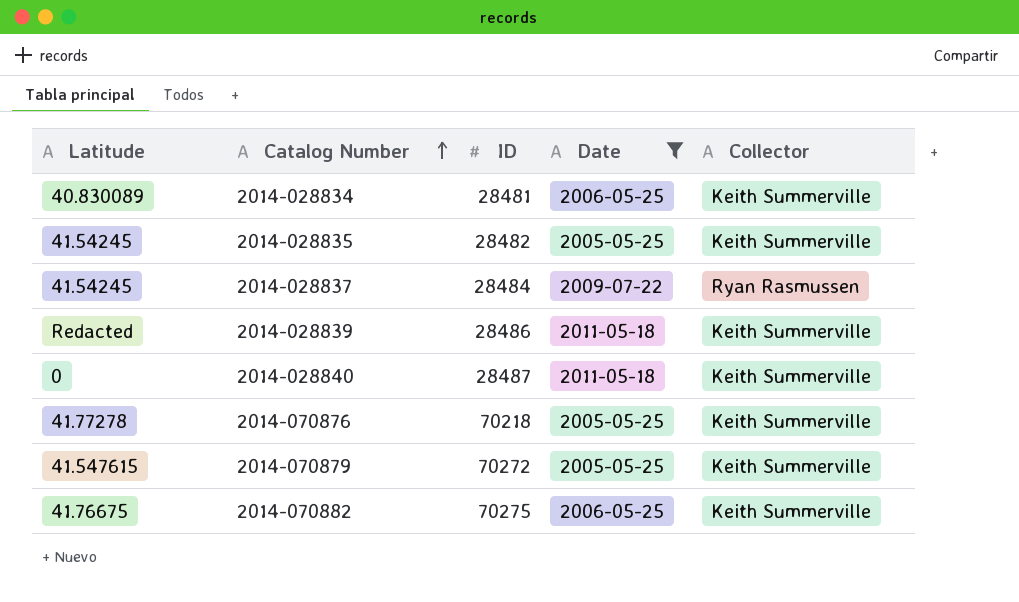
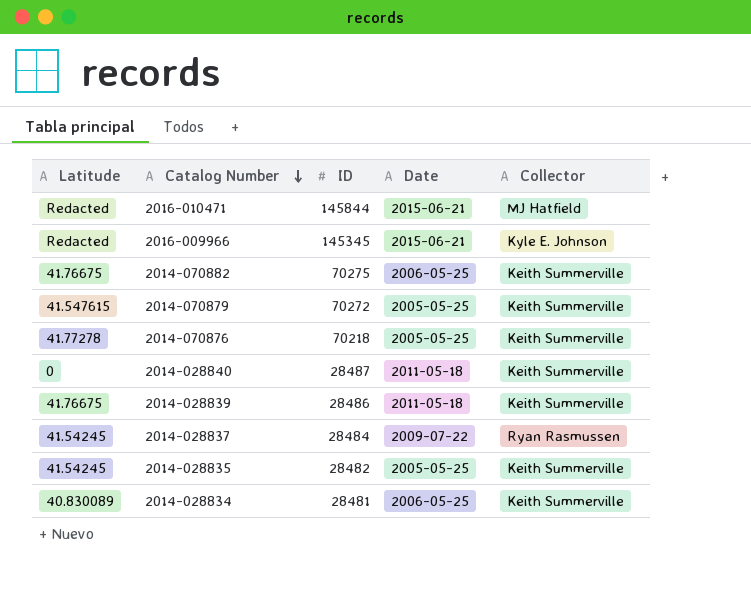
filter: Date != 2015-06-21 -> none
row order: Catalog Number ascending -> Catalog Number descending
2014-028839 | Latitude: Redacted -> 41.76675

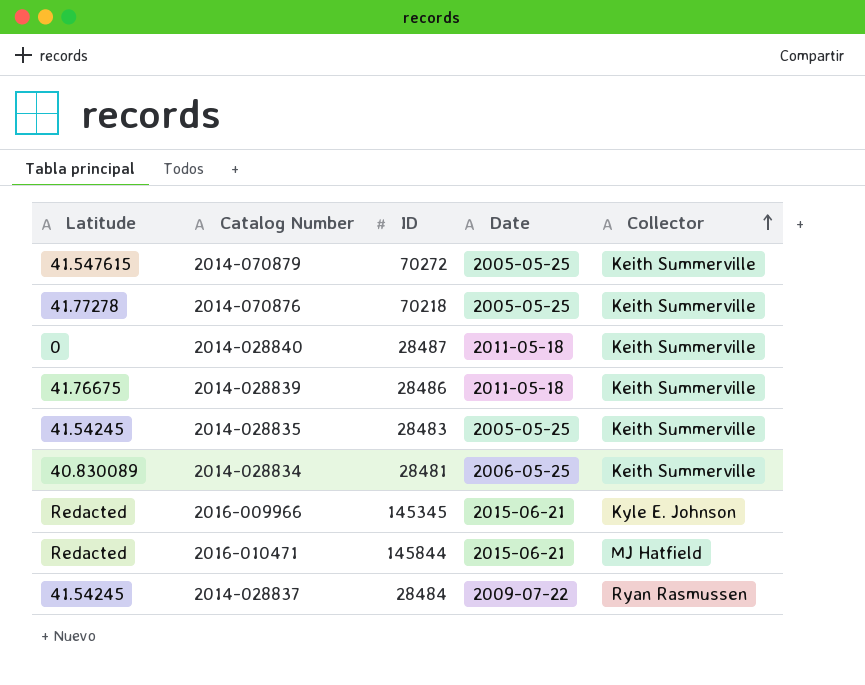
row order: Catalog Number descending -> Collector ascending
row 2014-070882: 41.76675 | 70275 | 2006-05-25 | Keith Summerville -> none
2014-028835 | ID: 28482 -> 28483

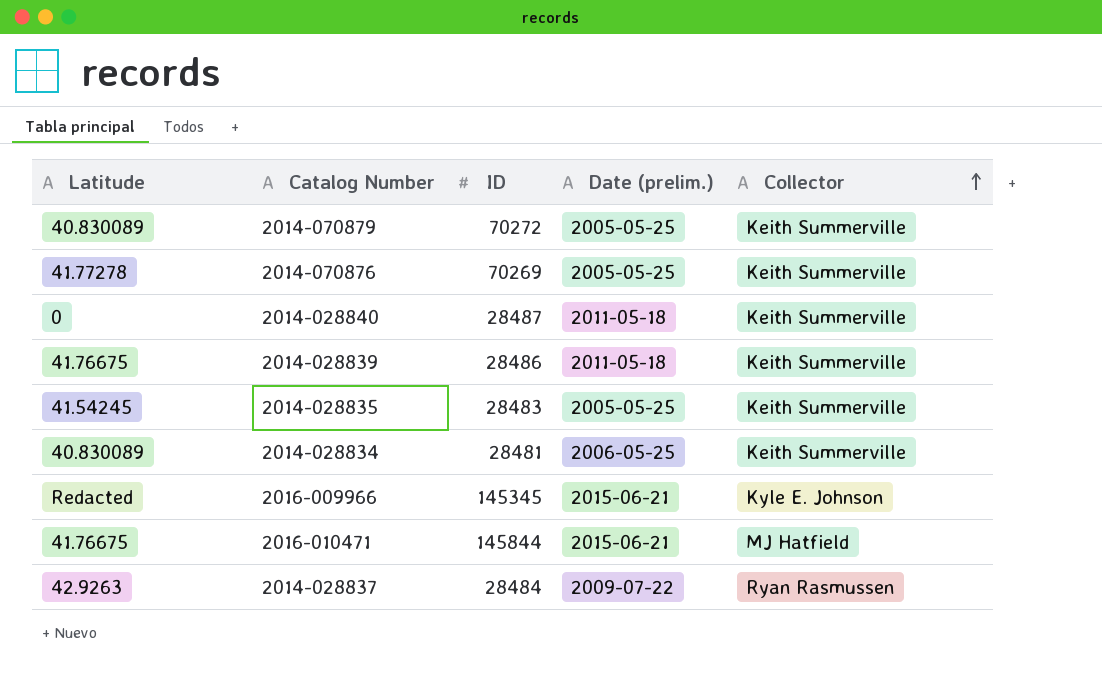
column name: Date -> Date (prelim.)
2014-070879 | Latitude: 41.547615 -> 40.830089
2014-070876 | ID: 70218 -> 70269
2016-010471 | Latitude: Redacted -> 41.76675
2014-028837 | Latitude: 41.54245 -> 42.9263

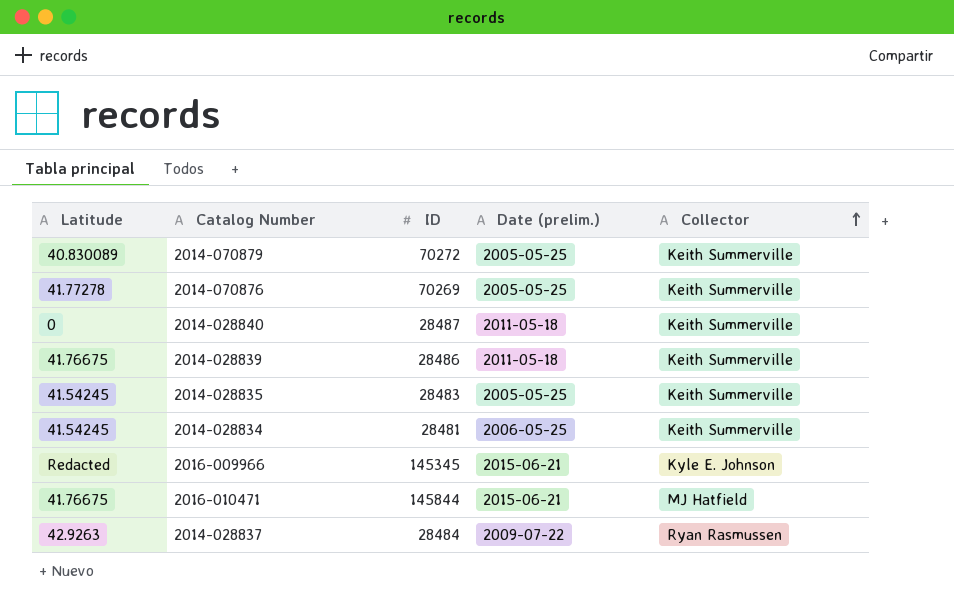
2014-028834 | Latitude: 40.830089 -> 41.54245

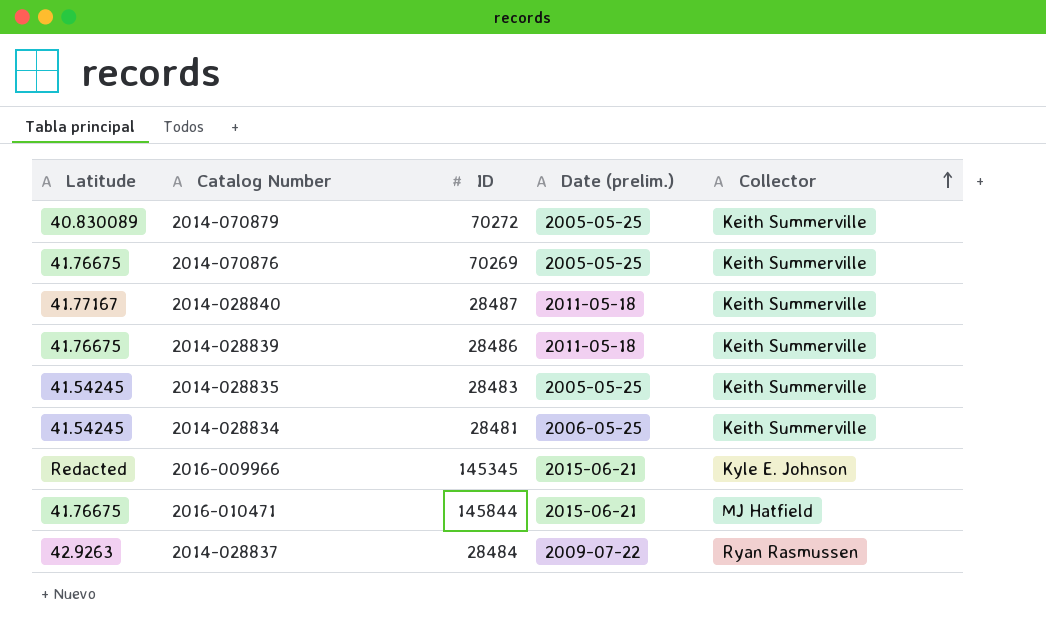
2014-070876 | Latitude: 41.77278 -> 41.76675
2014-028840 | Latitude: 0 -> 41.77167

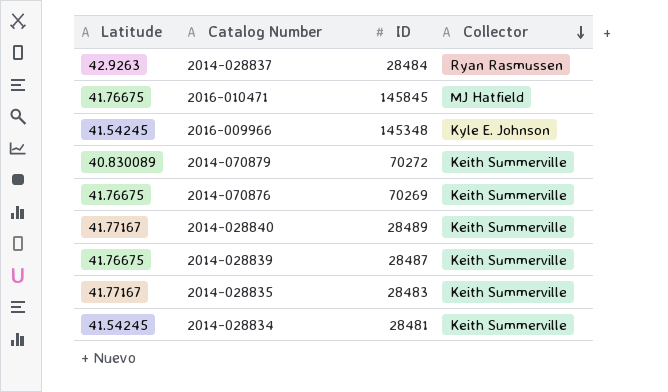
row order: Collector ascending -> Collector descending
column Date (prelim.) | position: 4 -> none
2016-010471 | ID: 145844 -> 145845
2016-009966 | Latitude: Redacted -> 41.54245
2016-009966 | ID: 145345 -> 145348
2014-028840 | ID: 28487 -> 28489
2014-028839 | ID: 28486 -> 28487
2014-028835 | Latitude: 41.54245 -> 41.77167

